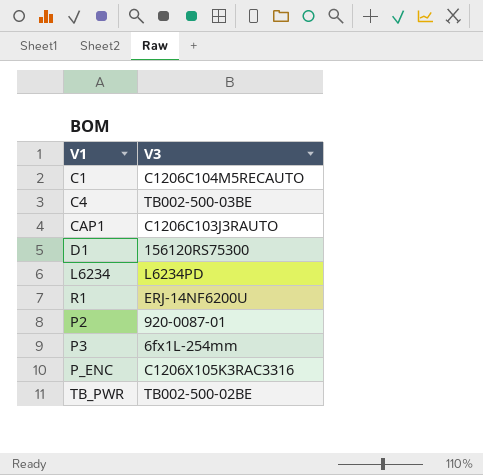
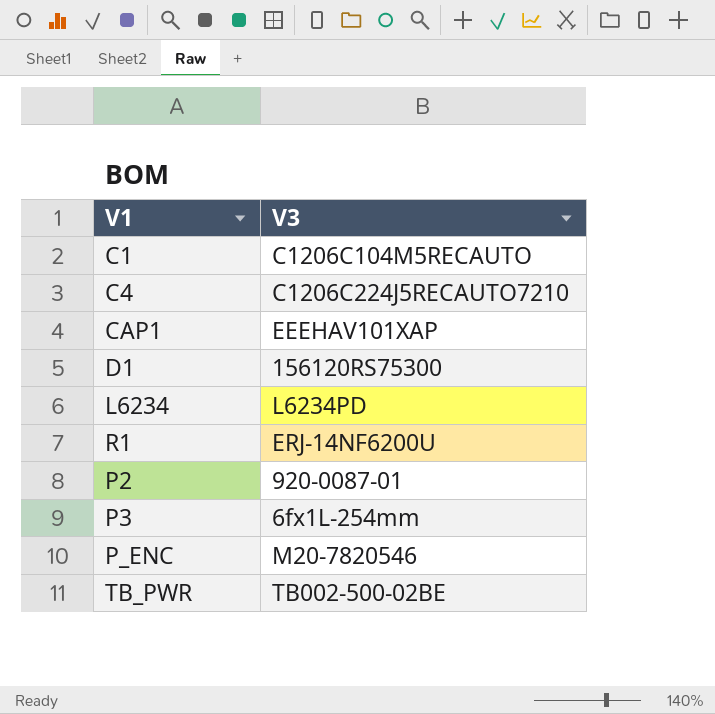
C4 | V3: TB002-500-03BE -> C1206C224J5RECAUTO7210
CAP1 | V3: C1206C103J3RAUTO -> EEEHAV101XAP
P_ENC | V3: C1206X105K3RAC3316 -> M20-7820546

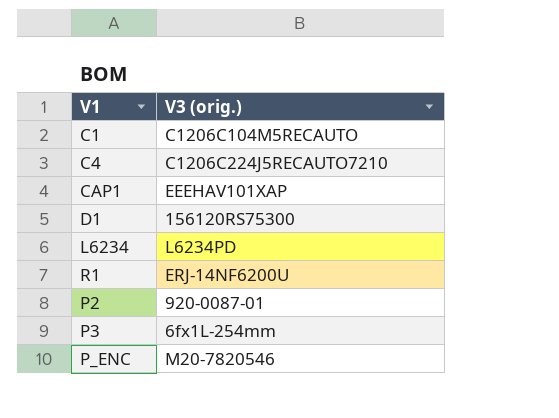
column name: V3 -> V3 (orig.)
row TB_PWR: TB002-500-02BE -> none

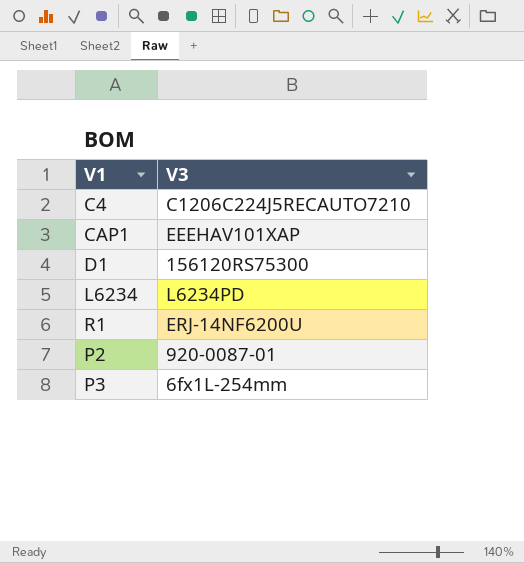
column name: V3 (orig.) -> V3
row C1: C1206C104M5RECAUTO -> none
row P_ENC: M20-7820546 -> none

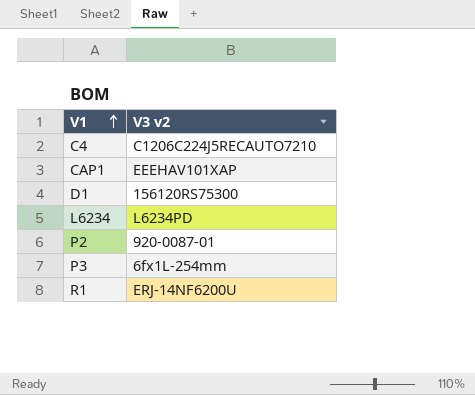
row order: none -> V1 ascending
column name: V3 -> V3 v2

